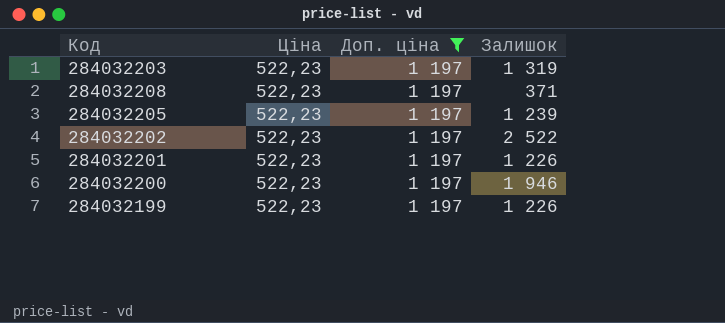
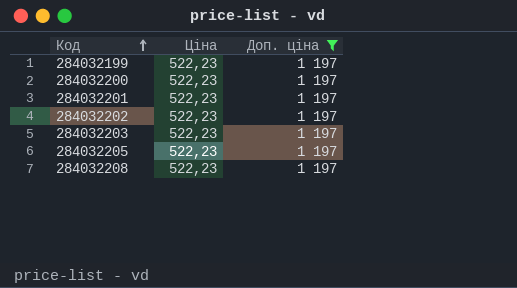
row order: none -> Код ascending
column Залишок | position: 4 -> none

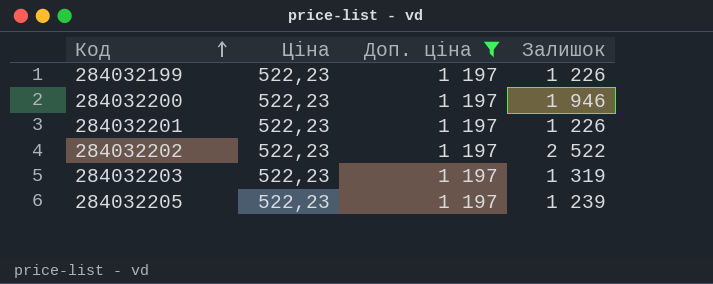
column Залишок | position: none -> 4
row 284032208: 522,23 | 1 197 -> none

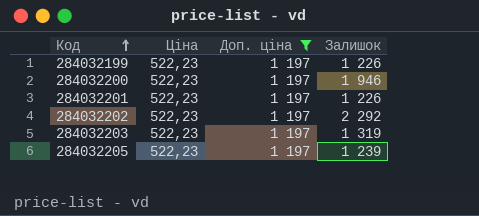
284032202 | Залишок: 2 522 -> 2 292

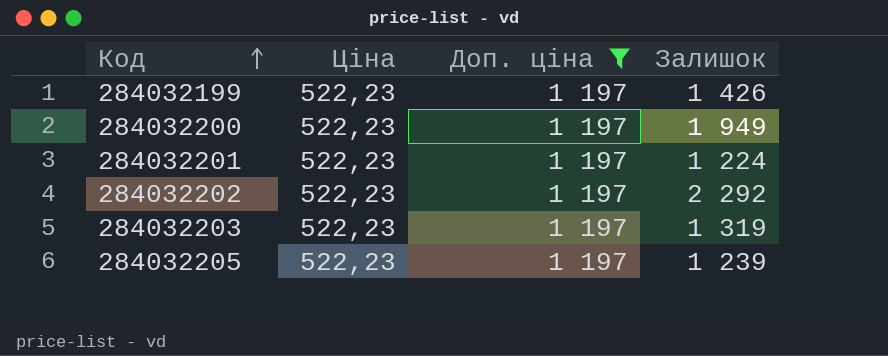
284032199 | Залишок: 1 226 -> 1 426
284032200 | Залишок: 1 946 -> 1 949
284032201 | Залишок: 1 226 -> 1 224

